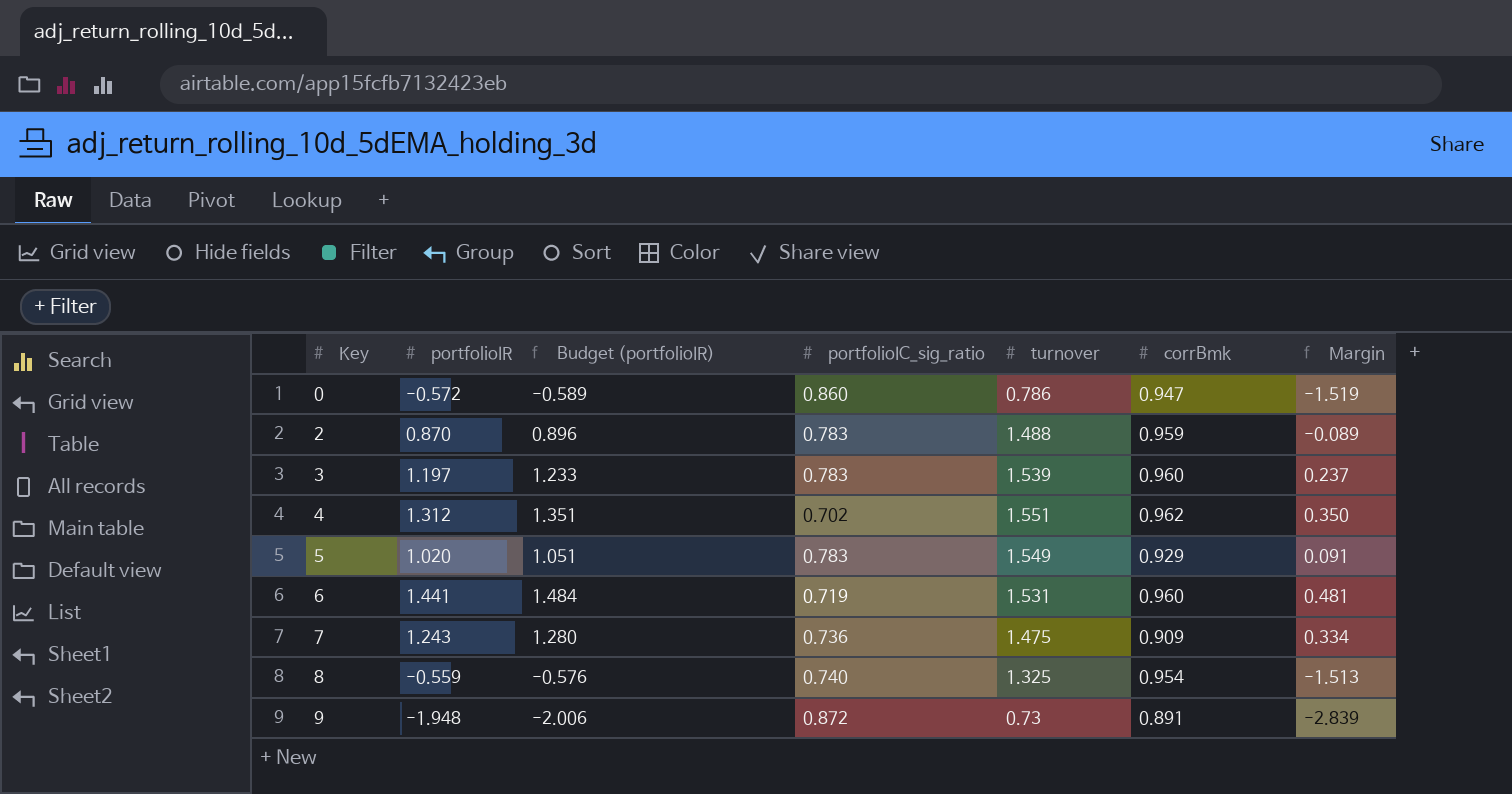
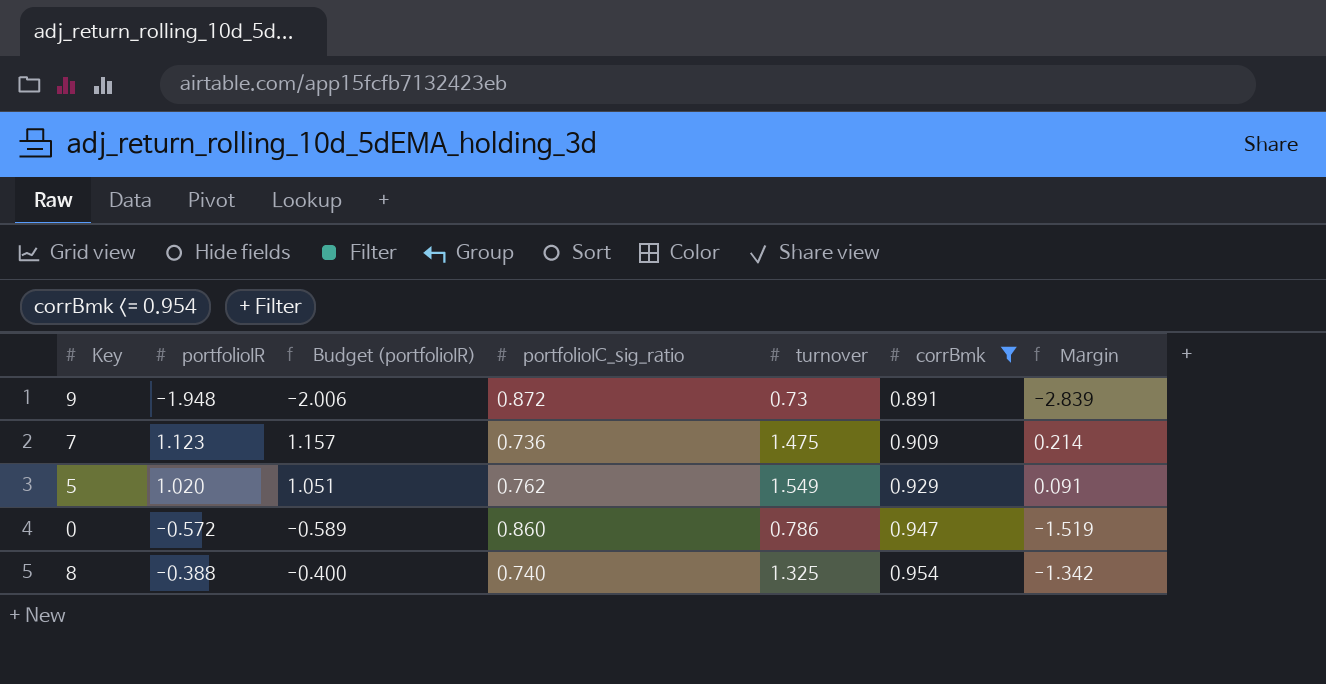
filter: none -> corrBmk <= 0.954
row order: Key ascending -> corrBmk ascending
7 | portfolioIR: 1.243 -> 1.123
7 | Budget (portfolioIR): 1.280 -> 1.157
7 | Margin: 0.334 -> 0.214
5 | portfolioIC_sig_ratio: 0.783 -> 0.762
8 | portfolioIR: -0.559 -> -0.388
8 | Budget (portfolioIR): -0.576 -> -0.400
8 | Margin: -1.513 -> -1.342

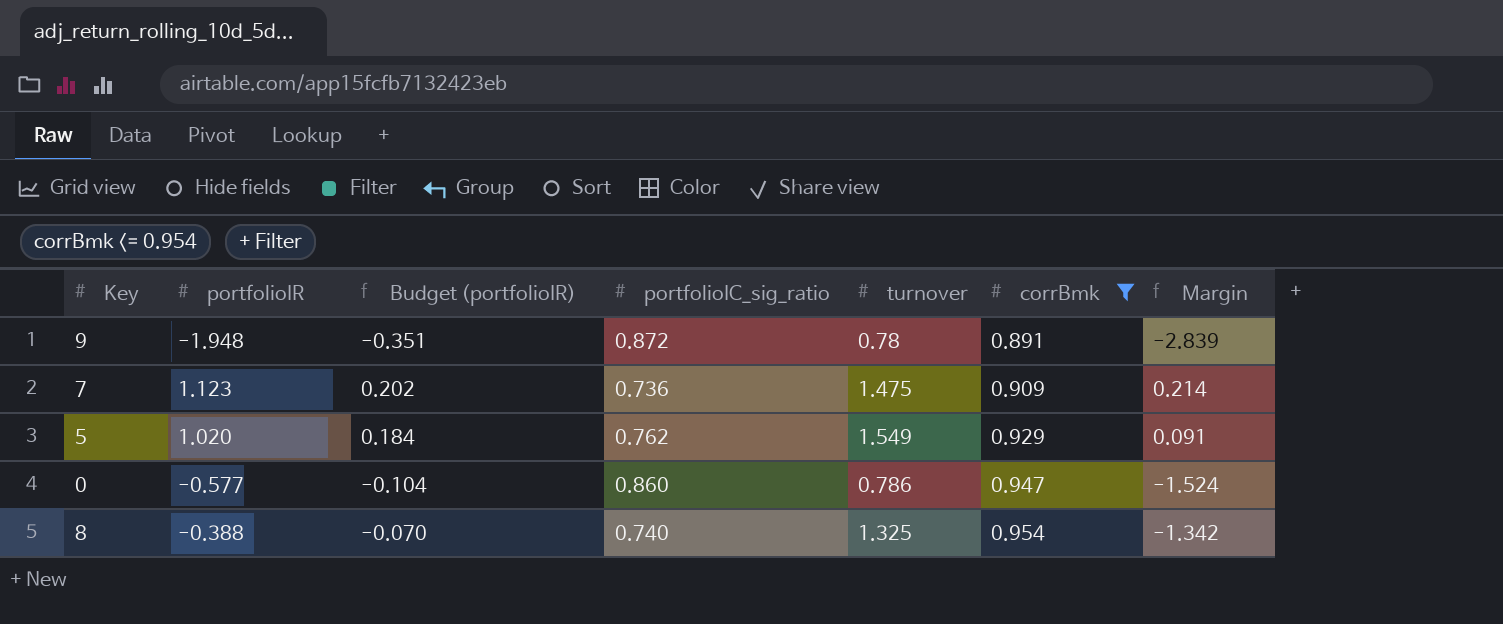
column Budget (portfolioIR) | formula: [portfolioIR] * 1.03 -> [portfolioIR] * 0.18
9 | turnover: 0.73 -> 0.78
0 | portfolioIR: -0.572 -> -0.577
0 | Margin: -1.519 -> -1.524

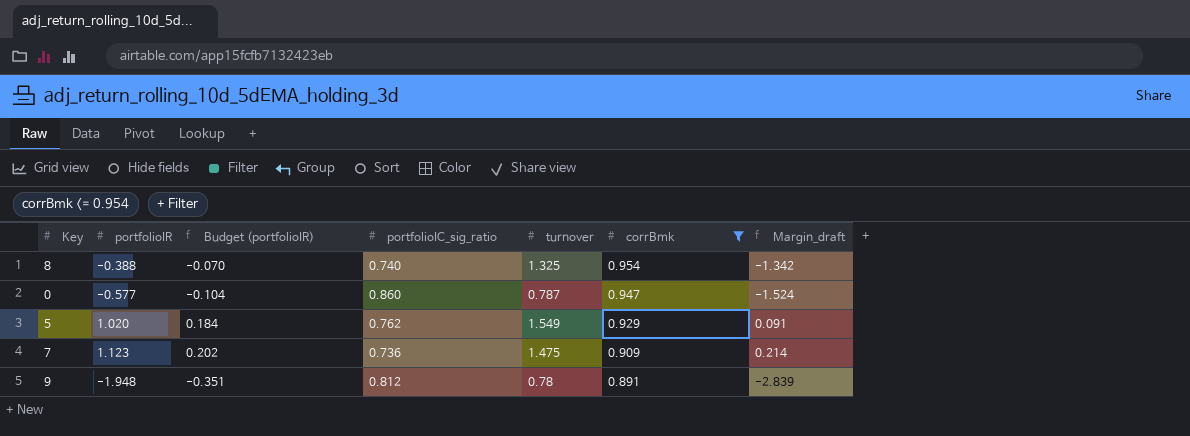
row order: corrBmk ascending -> corrBmk descending
column name: Margin -> Margin_draft
0 | turnover: 0.786 -> 0.787
9 | portfolioIC_sig_ratio: 0.872 -> 0.812

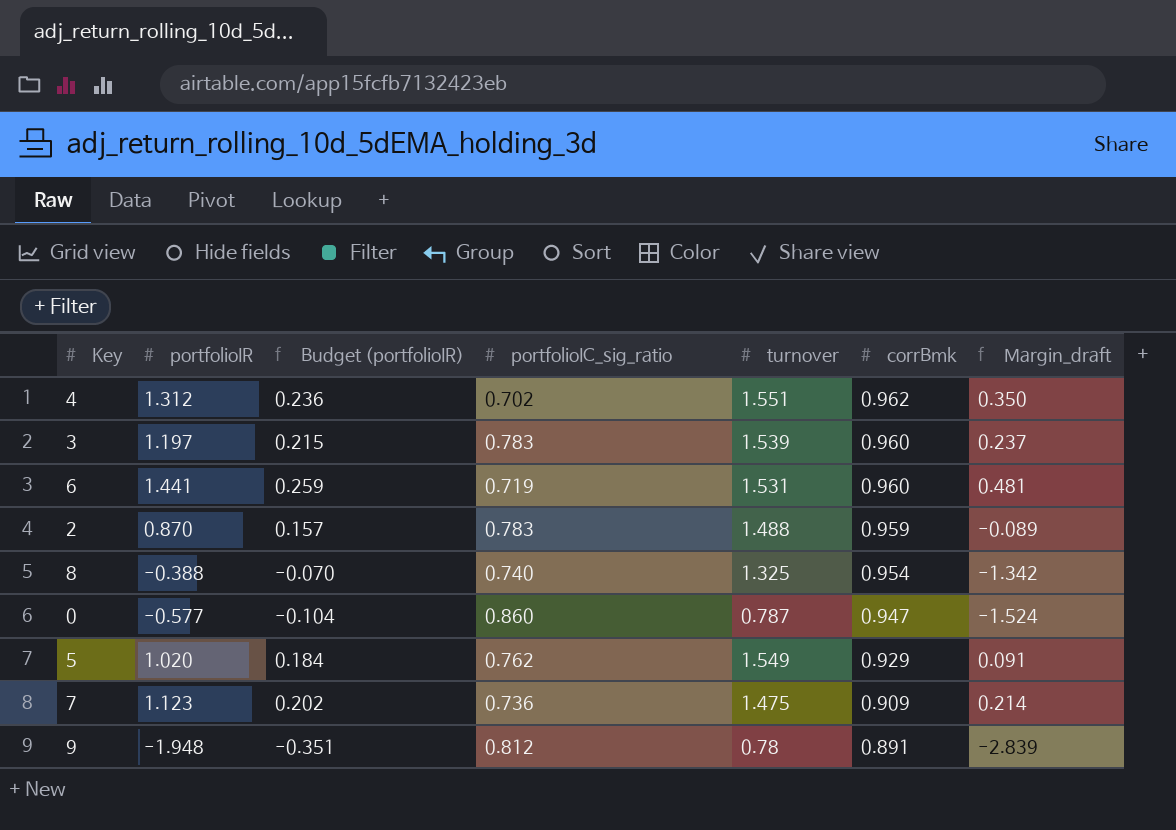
filter: corrBmk <= 0.954 -> none

